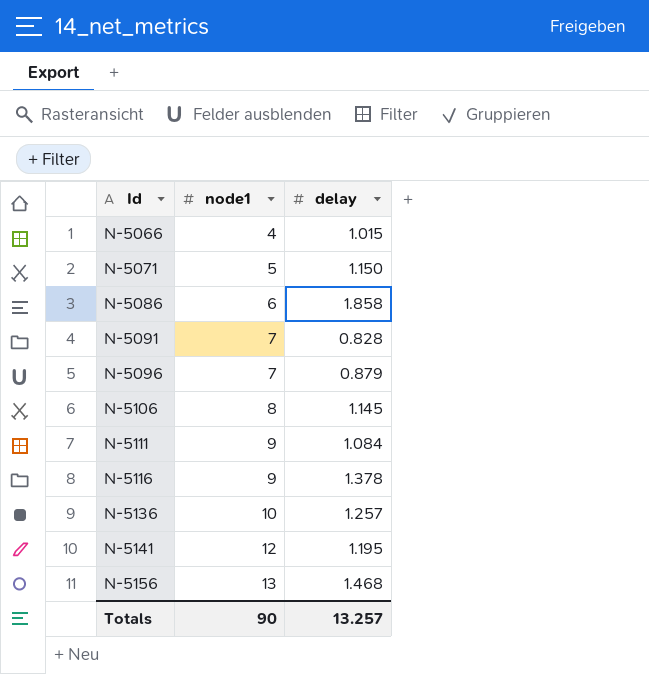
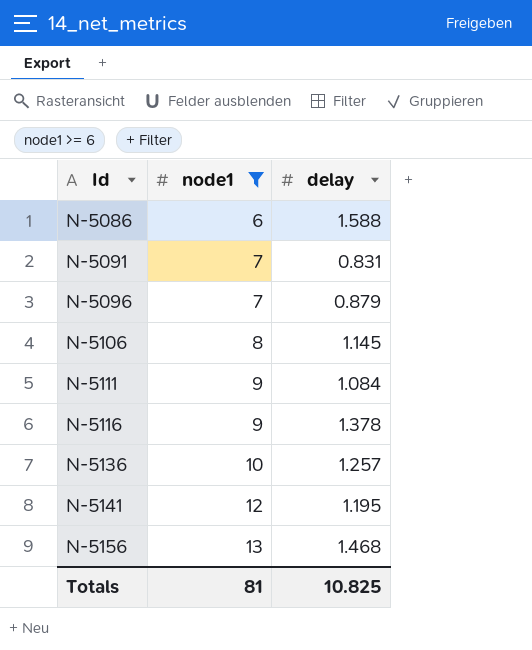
filter: none -> node1 >= 6
N-5086 | delay: 1.858 -> 1.588
N-5091 | delay: 0.828 -> 0.831
Totals | node1: 90 -> 81
Totals | delay: 13.257 -> 10.825

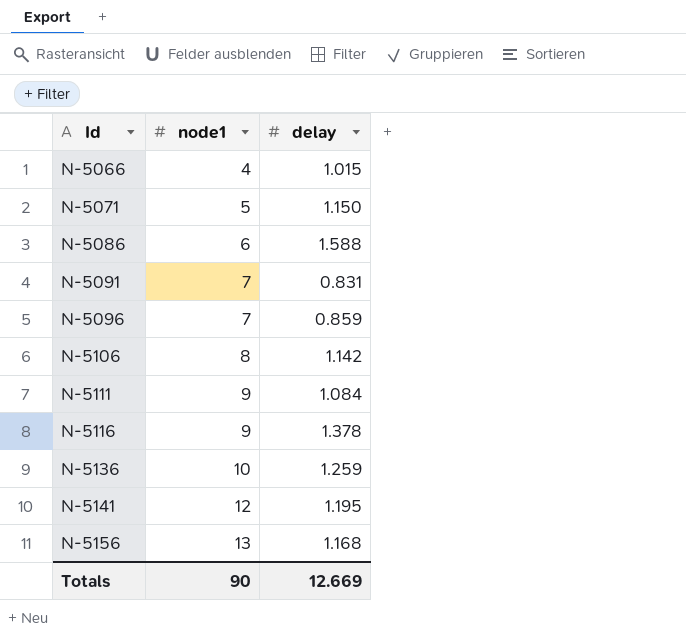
filter: node1 >= 6 -> none
N-5096 | delay: 0.879 -> 0.859
N-5106 | delay: 1.145 -> 1.142
N-5136 | delay: 1.257 -> 1.259
N-5156 | delay: 1.468 -> 1.168
Totals | node1: 81 -> 90
Totals | delay: 10.825 -> 12.669

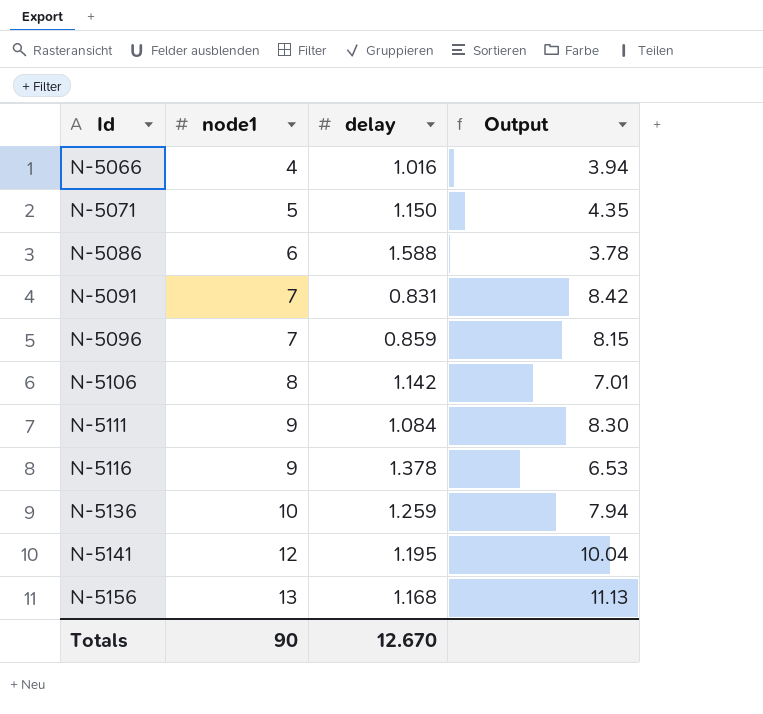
column Output | formula: none -> [node1] / [delay]
N-5066 | delay: 1.015 -> 1.016
Totals | delay: 12.669 -> 12.670

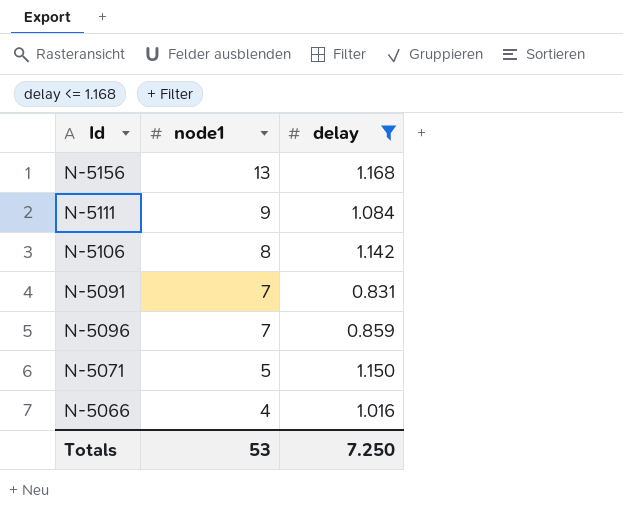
filter: none -> delay <= 1.168
row order: Id ascending -> node1 descending
column Output | formula: [node1] / [delay] -> none
Totals | node1: 90 -> 53
Totals | delay: 12.670 -> 7.250

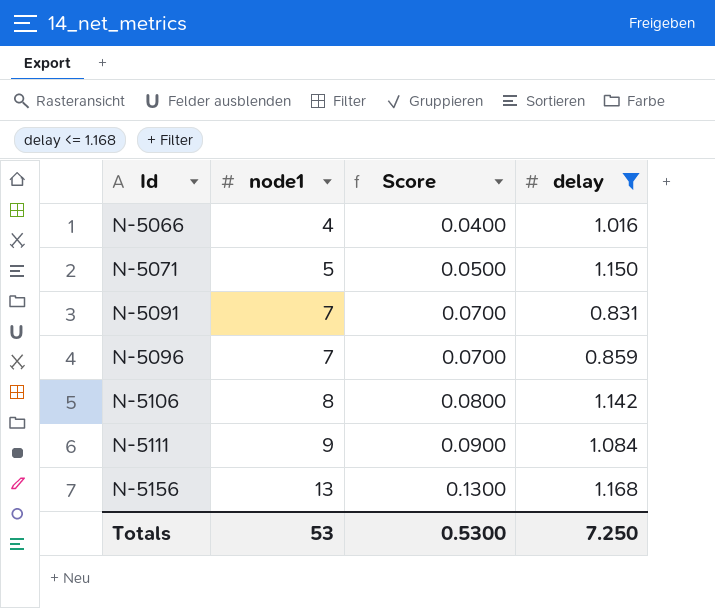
row order: node1 descending -> Id ascending
column Score | formula: none -> [node1] * 0.01

